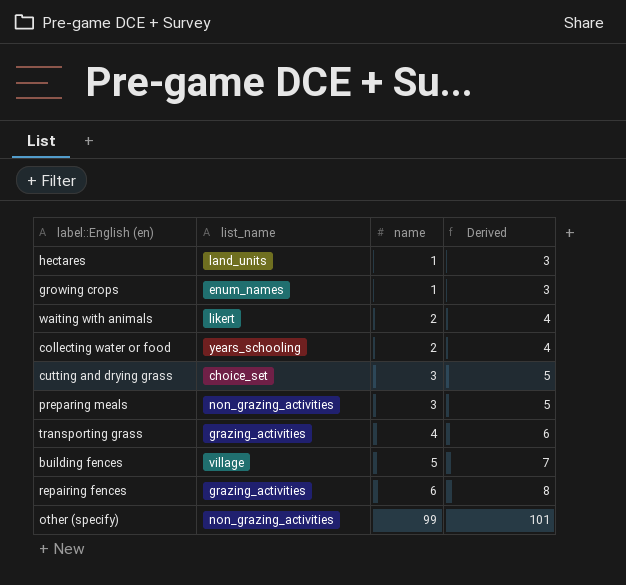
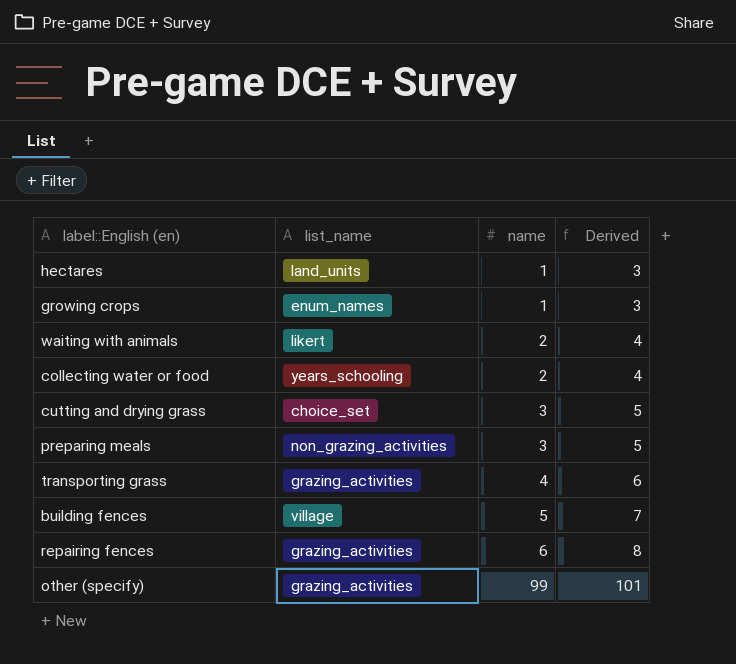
other (specify) | list_name: non_grazing_activities -> grazing_activities

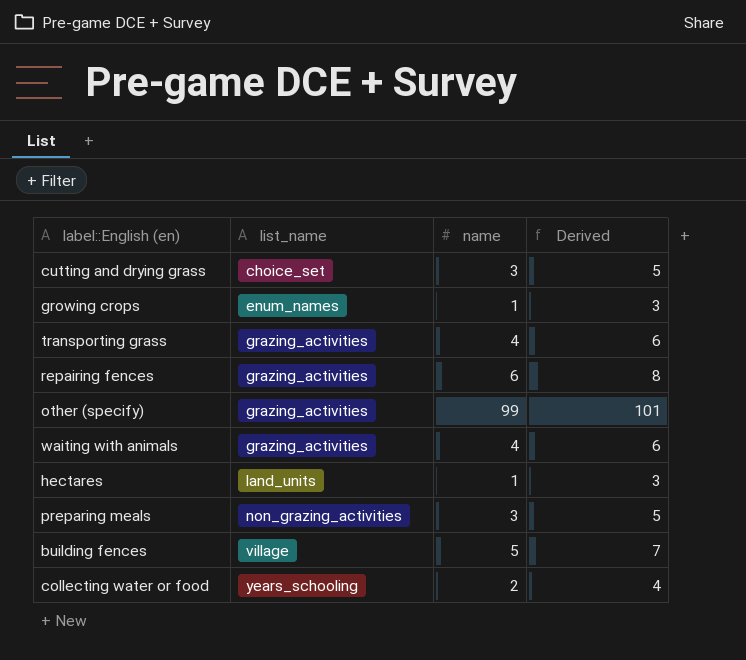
row order: name ascending -> list_name ascending
waiting with animals | list_name: likert -> grazing_activities
waiting with animals | name: 2 -> 4
waiting with animals | Derived: 4 -> 6

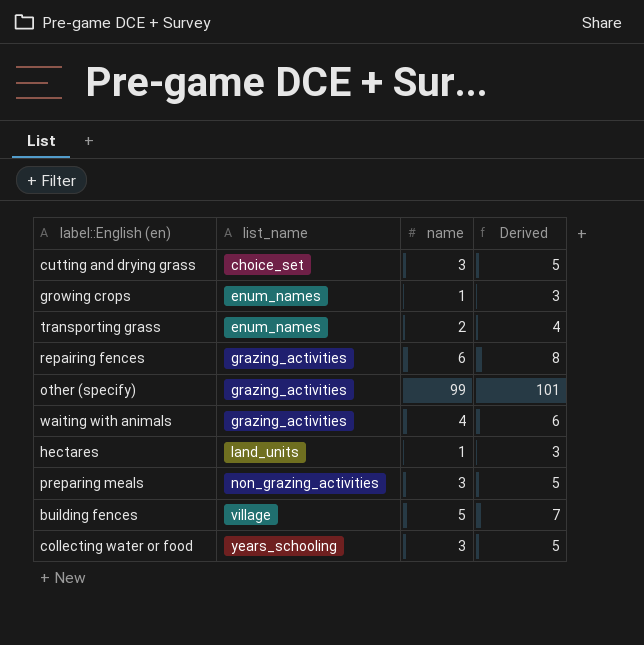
transporting grass | list_name: grazing_activities -> enum_names
transporting grass | name: 4 -> 2
transporting grass | Derived: 6 -> 4
collecting water or food | name: 2 -> 3
collecting water or food | Derived: 4 -> 5

